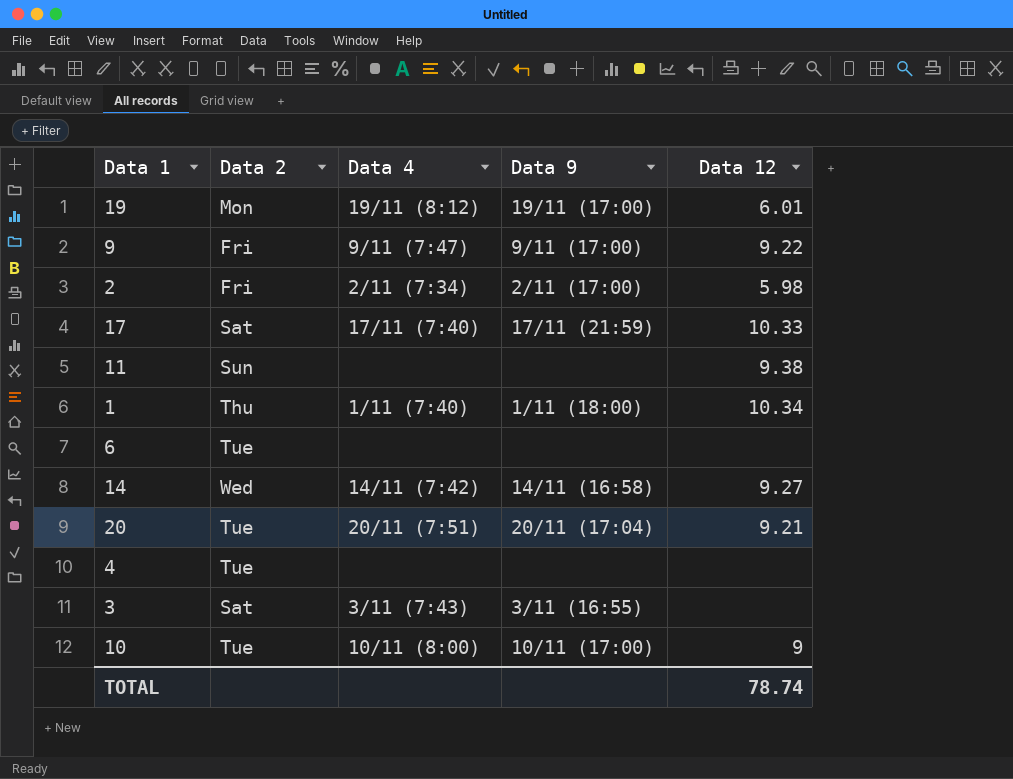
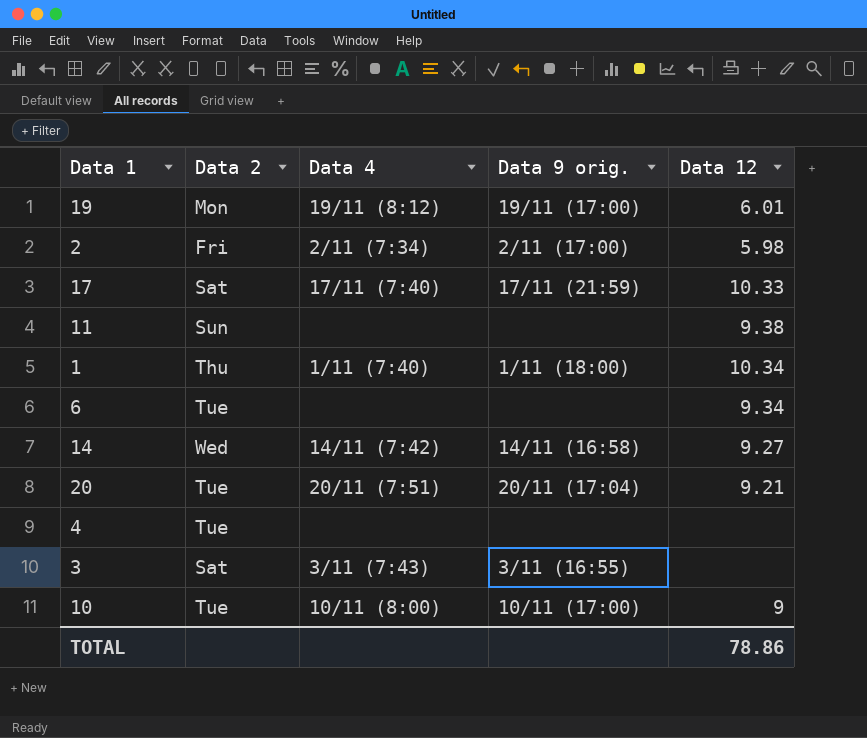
column name: Data 9 -> Data 9 orig.
row 9: Fri | 9/11 (7:47) | 9/11 (17:00) | 9.22 -> none
6 | Data 12: none -> 9.34
TOTAL | Data 12: 78.74 -> 78.86

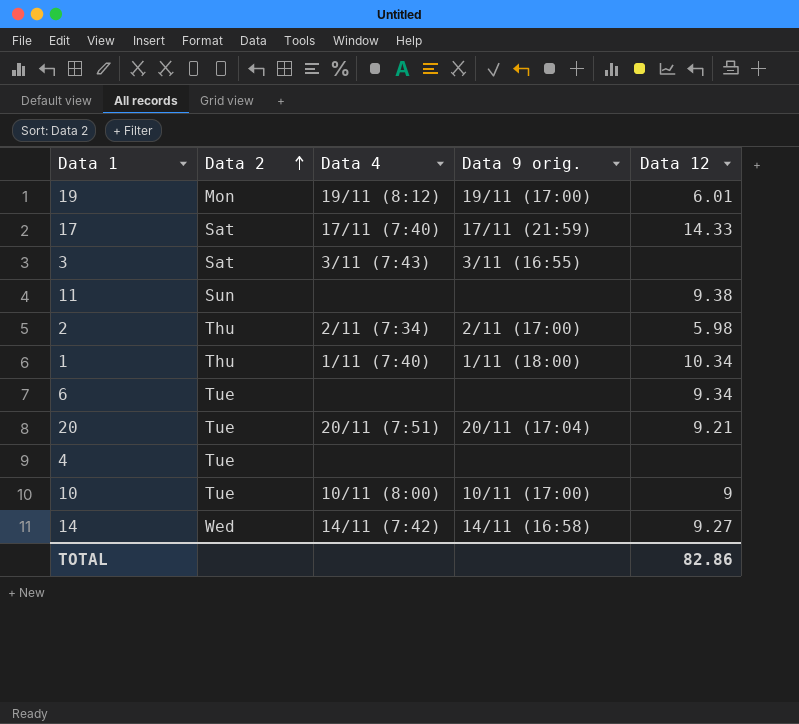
row order: none -> Data 2 ascending
17 | Data 12: 10.33 -> 14.33
2 | Data 2: Fri -> Thu
TOTAL | Data 12: 78.86 -> 82.86

